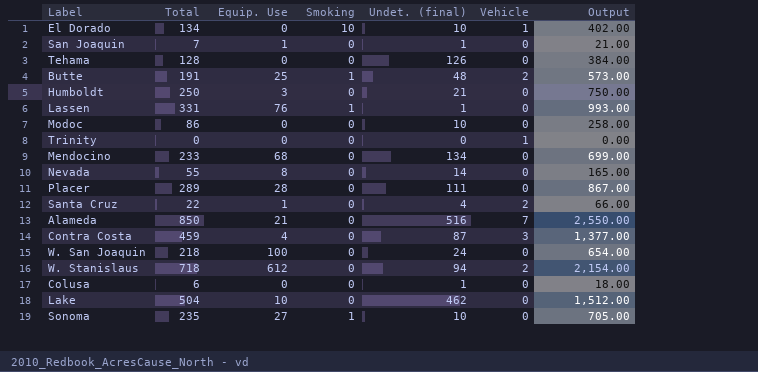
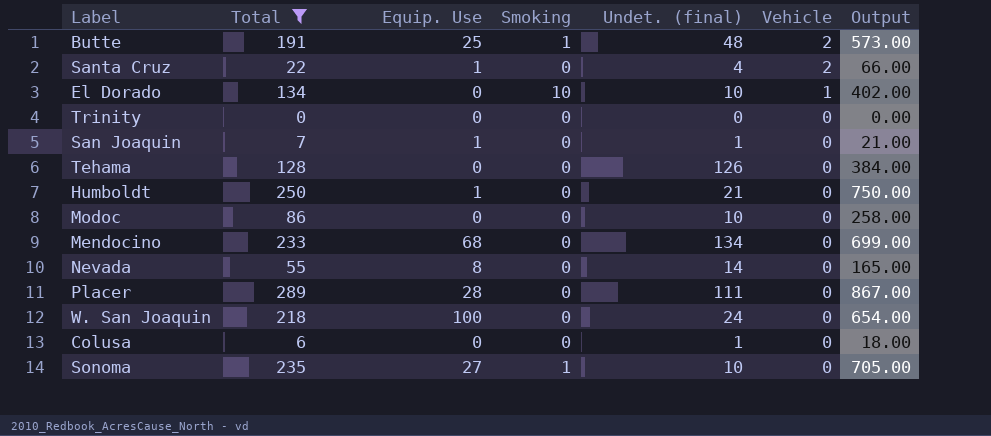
filter: none -> Total <= 289
row order: none -> Vehicle descending
Trinity | Vehicle: 1 -> 0
Humboldt | Equip. Use: 3 -> 1

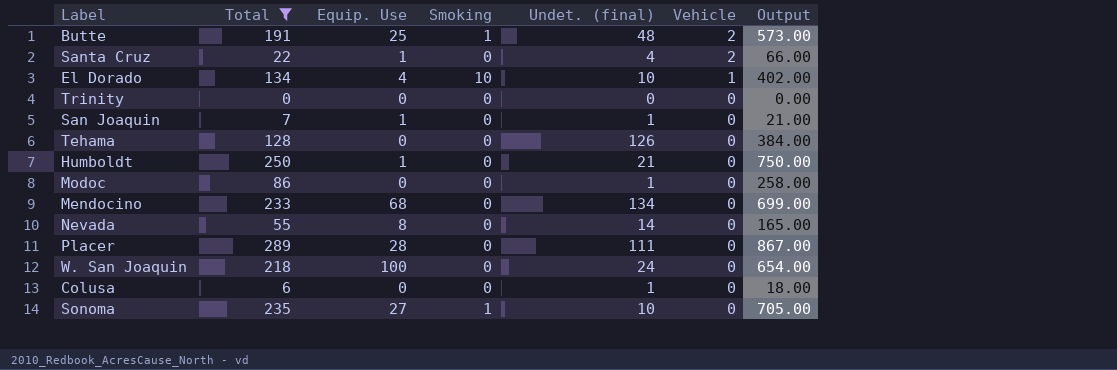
El Dorado | Equip. Use: 0 -> 4
Modoc | Undet. (final): 10 -> 1

